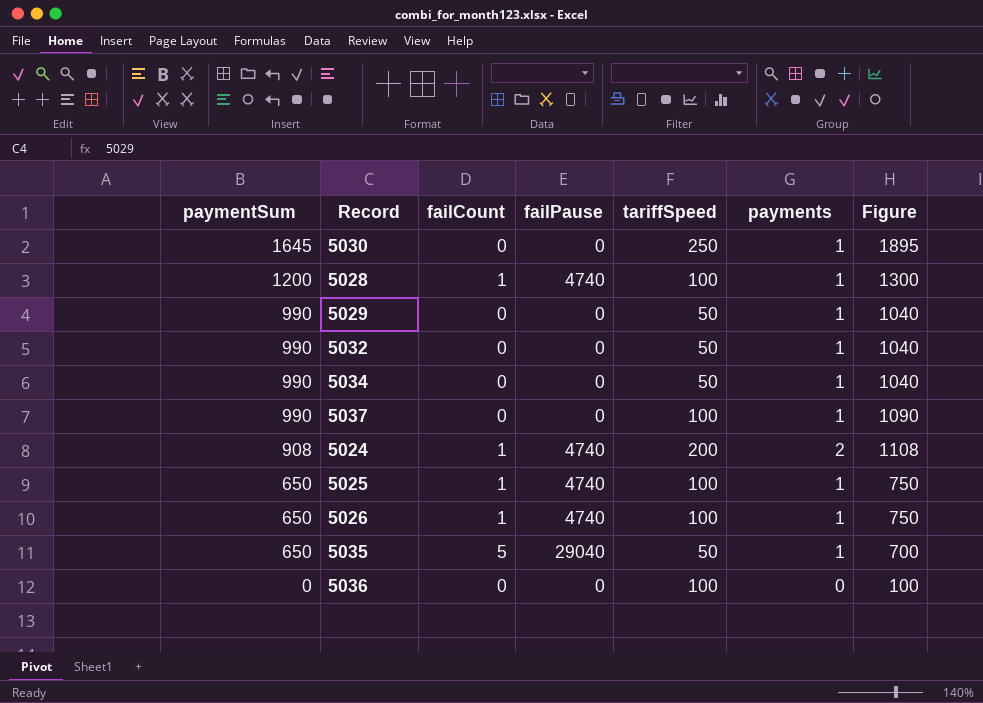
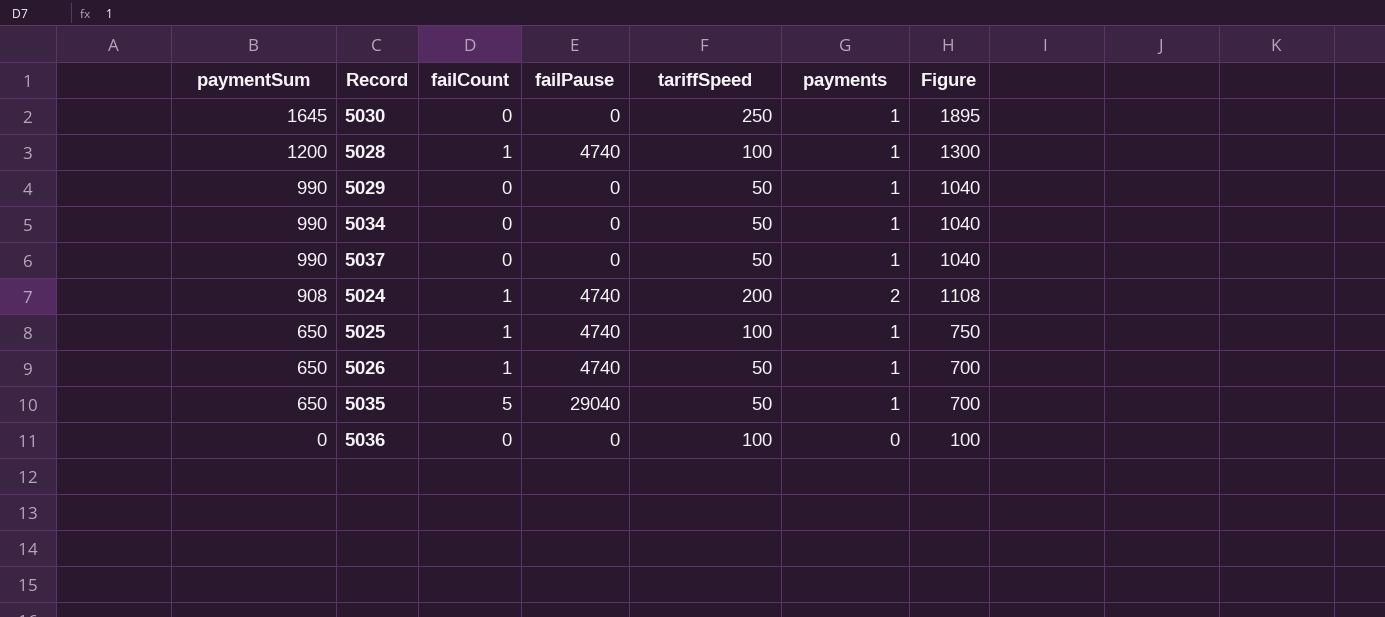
row 5032: 990 | 0 | 0 | 50 | 1 | 1040 -> none
5037 | tariffSpeed: 100 -> 50
5037 | Figure: 1090 -> 1040
5026 | tariffSpeed: 100 -> 50
5026 | Figure: 750 -> 700

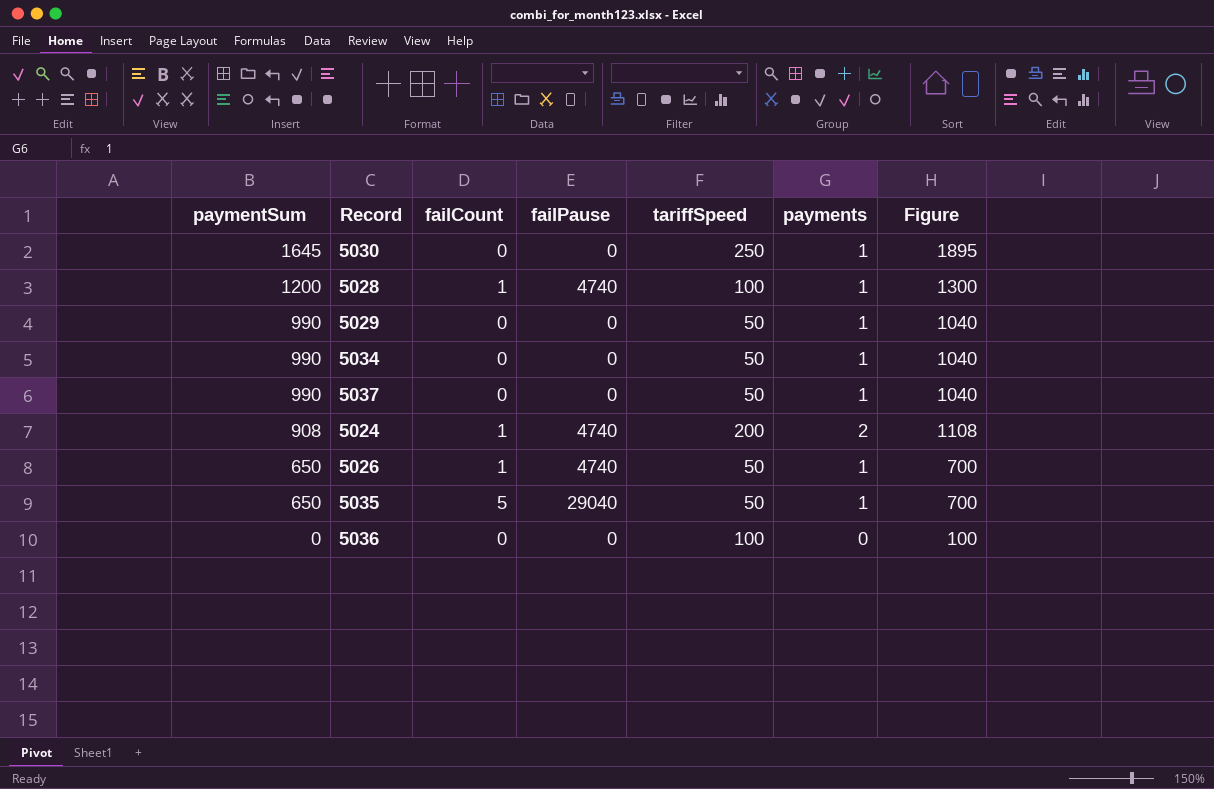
row 5025: 650 | 1 | 4740 | 100 | 1 | 750 -> none

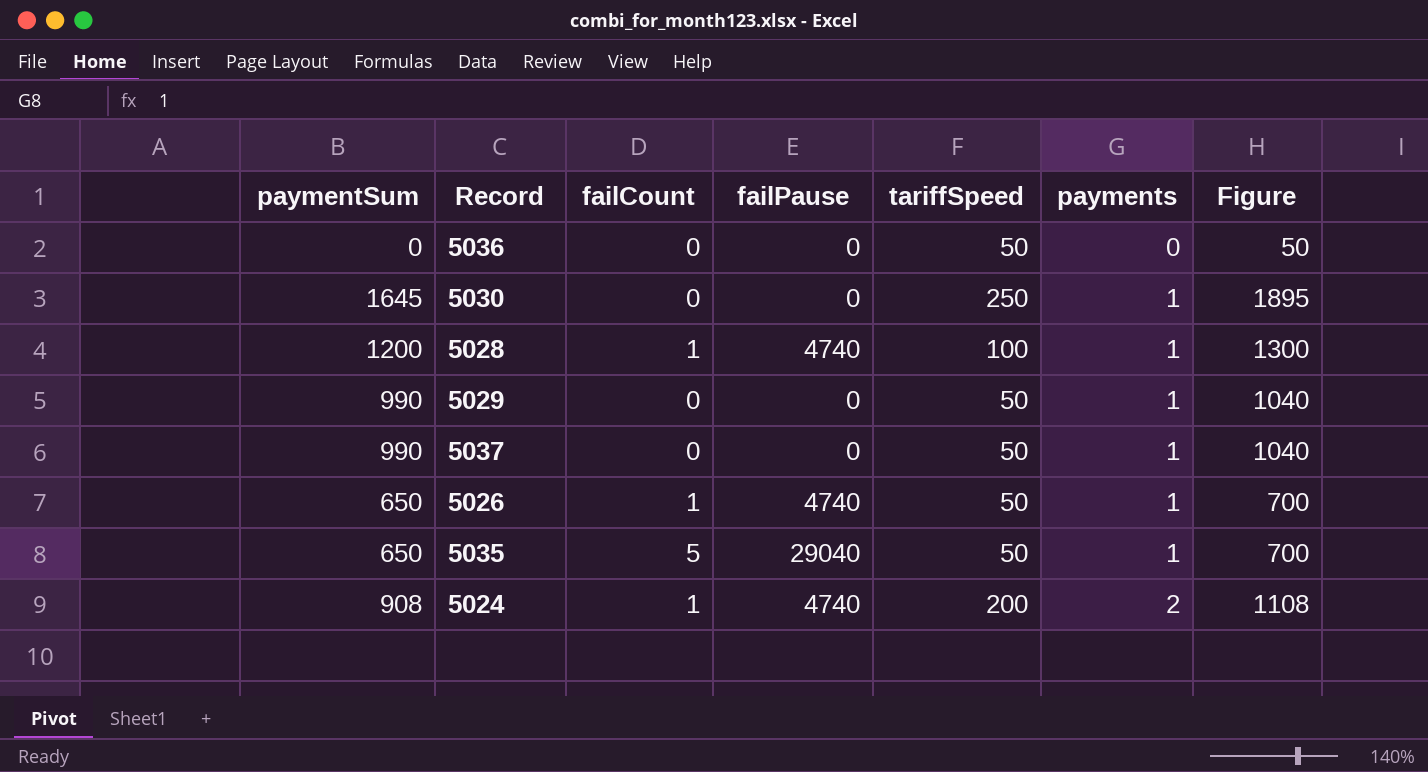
row order: paymentSum descending -> payments ascending
row 5034: 990 | 0 | 0 | 50 | 1 | 1040 -> none
5036 | tariffSpeed: 100 -> 50
5036 | Figure: 100 -> 50

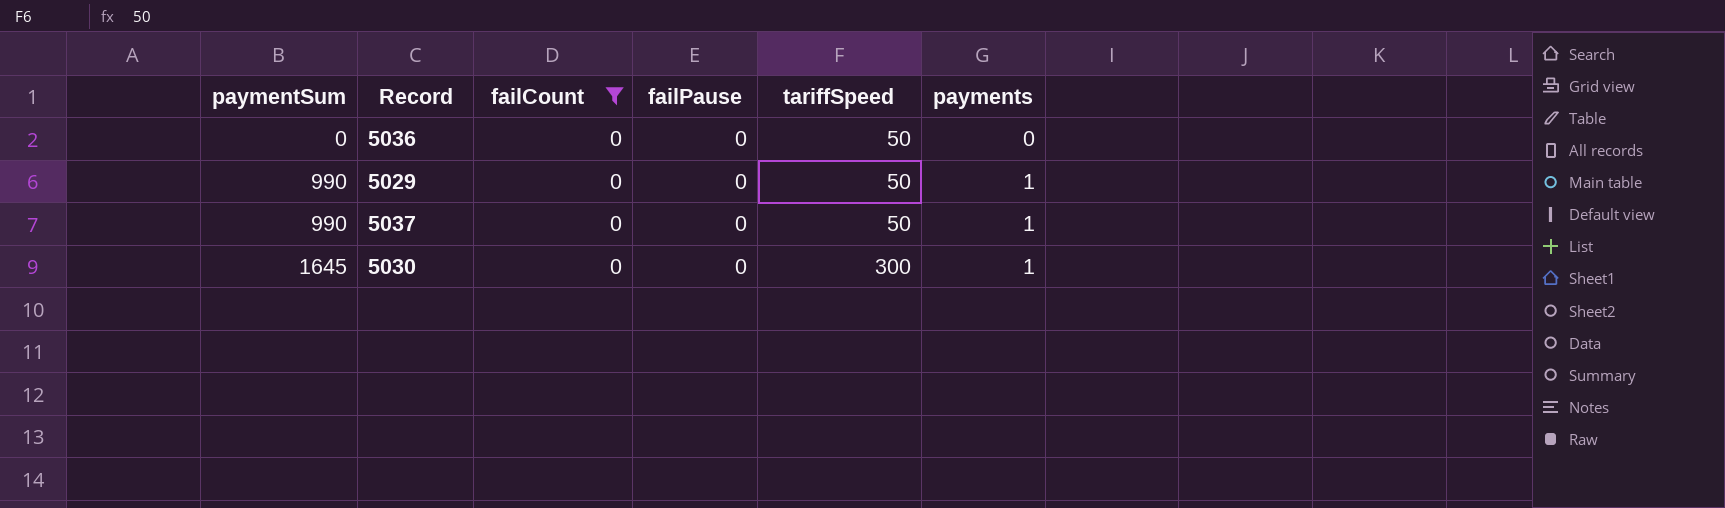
filter: none -> failCount = 0
row order: payments ascending -> paymentSum ascending
column Figure | formula: [paymentSum] + [tariffSpeed] -> none
5030 | tariffSpeed: 250 -> 300

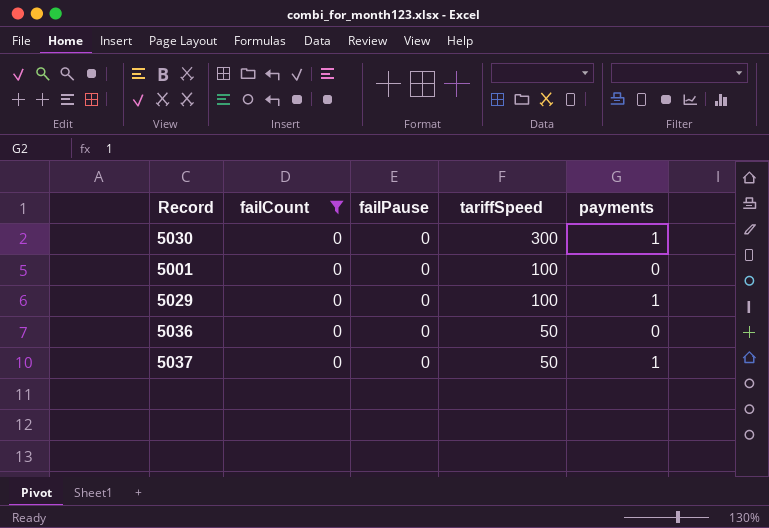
row order: paymentSum ascending -> tariffSpeed descending
column paymentSum | position: 1 -> none
row 5001: none -> 0 | 0 | 100 | 0
5029 | tariffSpeed: 50 -> 100

